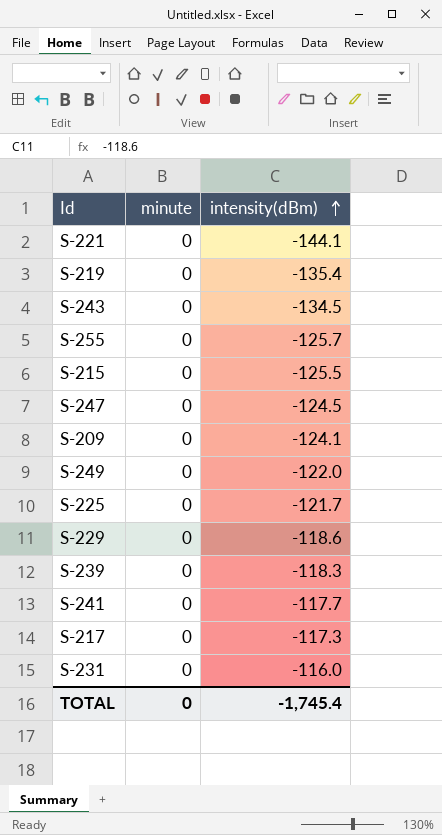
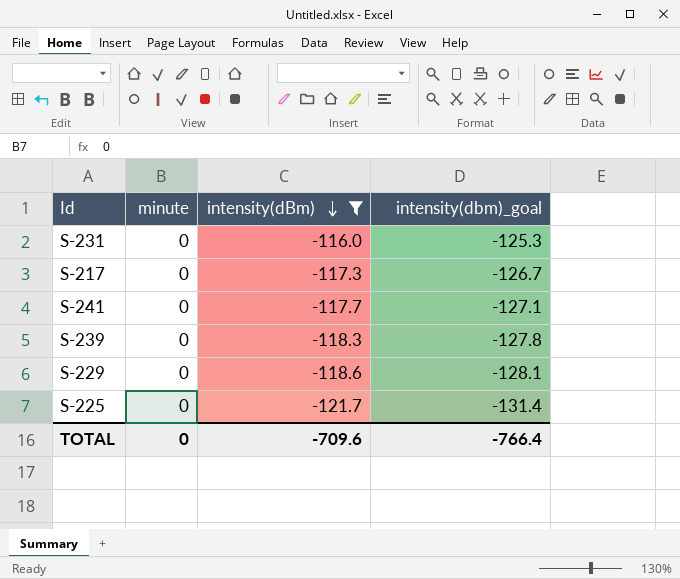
filter: none -> intensity(dBm) >= -121.7
row order: intensity(dBm) ascending -> intensity(dBm) descending
column intensity(dbm)_goal | formula: none -> [intensity(dBm)] * 1.08
TOTAL | intensity(dBm): -1,745.4 -> -709.6

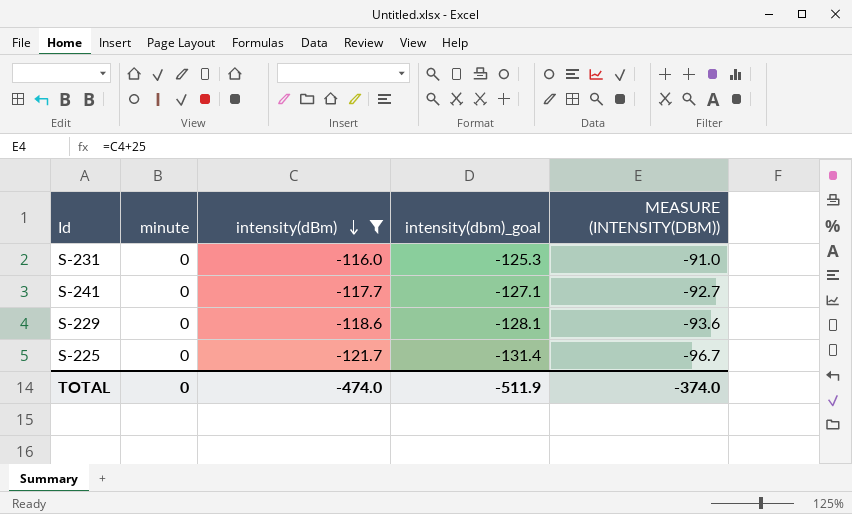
column MEASURE (INTENSITY(DBM)) | formula: none -> [intensity(dBm)] + 25
row S-217: 0 | -117.3 | -126.7 -> none
row S-239: 0 | -118.3 | -127.8 -> none
TOTAL | intensity(dBm): -709.6 -> -474.0
TOTAL | intensity(dbm)_goal: -766.4 -> -511.9

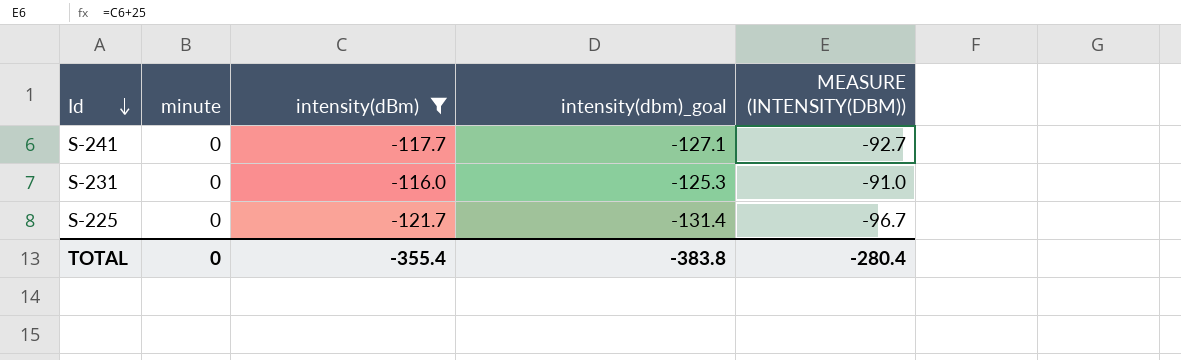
row order: intensity(dBm) descending -> Id descending
row S-229: 0 | -118.6 | -128.1 | -93.6 -> none
TOTAL | intensity(dBm): -474.0 -> -355.4
TOTAL | intensity(dbm)_goal: -511.9 -> -383.8
TOTAL | MEASURE (INTENSITY(DBM)): -374.0 -> -280.4

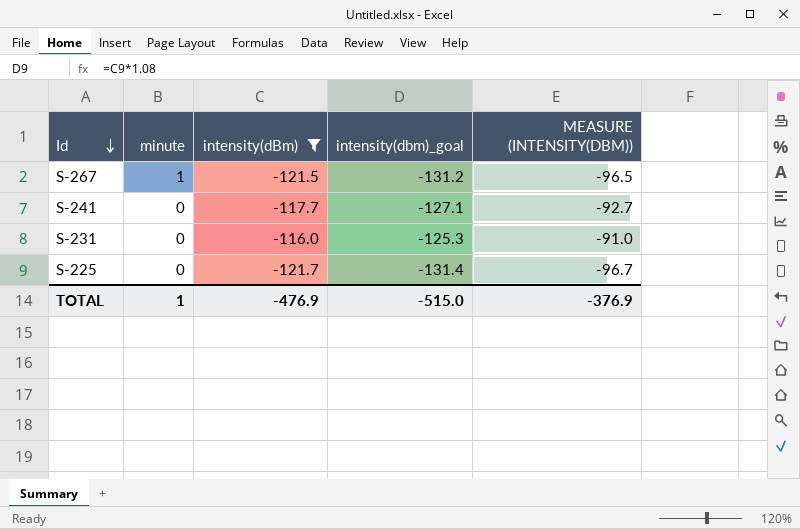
row S-267: none -> 1 | -121.5 | -131.2 | -96.5
TOTAL | minute: 0 -> 1
TOTAL | intensity(dBm): -355.4 -> -476.9
TOTAL | intensity(dbm)_goal: -383.8 -> -515.0
TOTAL | MEASURE (INTENSITY(DBM)): -280.4 -> -376.9

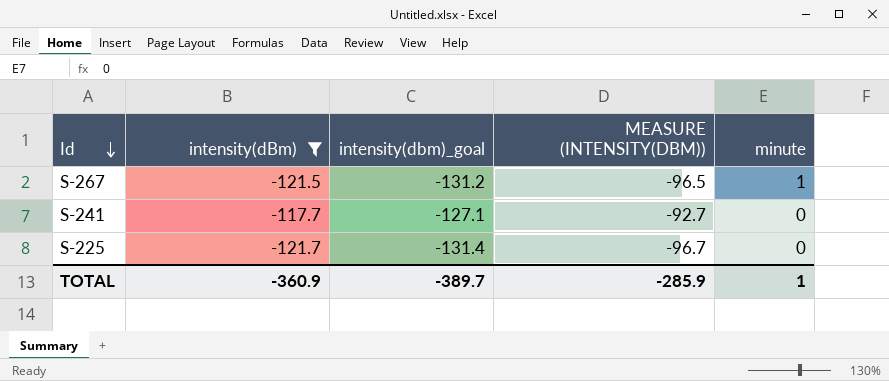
column minute | position: 2 -> 5
row S-231: 0 | -116.0 | -125.3 | -91.0 -> none
TOTAL | intensity(dBm): -476.9 -> -360.9
TOTAL | intensity(dbm)_goal: -515.0 -> -389.7
TOTAL | MEASURE (INTENSITY(DBM)): -376.9 -> -285.9

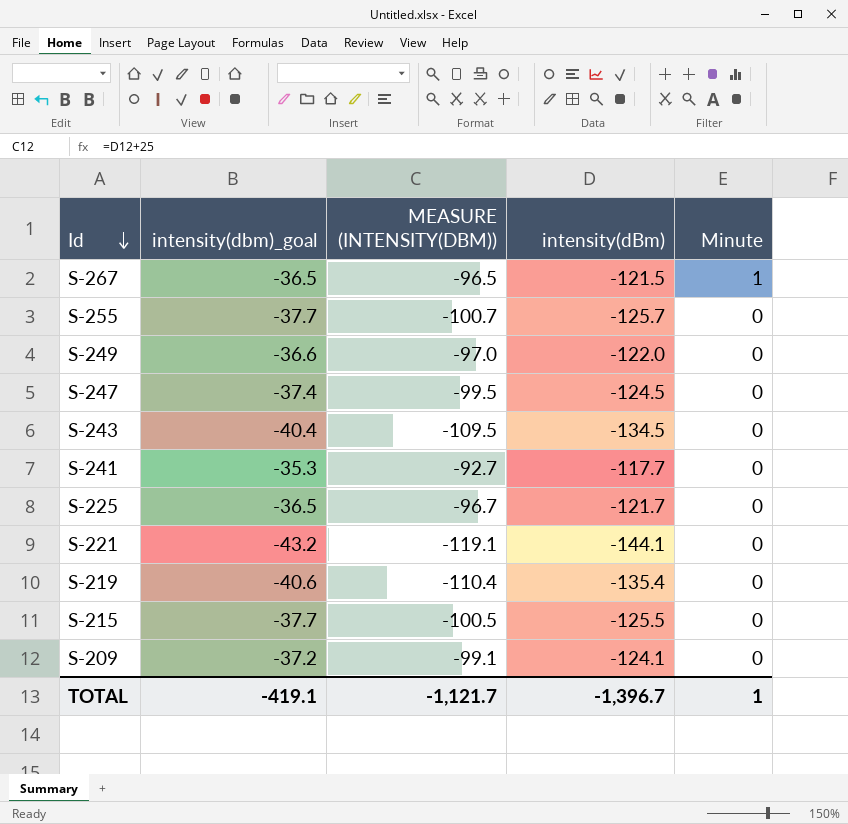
filter: intensity(dBm) >= -121.7 -> none
column intensity(dbm)_goal | formula: [intensity(dBm)] * 1.08 -> [intensity(dBm)] * 0.3
column intensity(dBm) | position: 2 -> 4
column name: minute -> Minute
TOTAL | intensity(dbm)_goal: -389.7 -> -419.1
TOTAL | MEASURE (INTENSITY(DBM)): -285.9 -> -1,121.7
TOTAL | intensity(dBm): -360.9 -> -1,396.7

